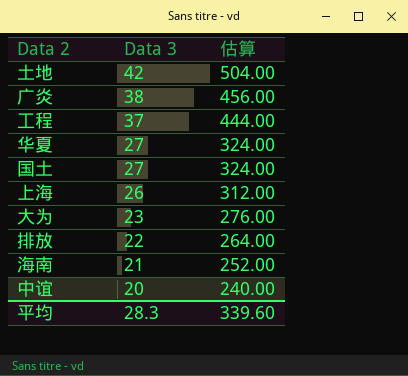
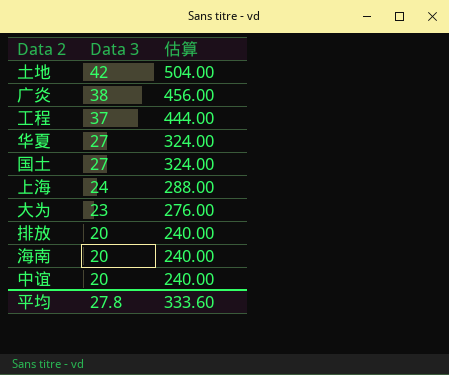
上海 | Data 3: 26 -> 24
上海 | 估算: 312.00 -> 288.00
排放 | Data 3: 22 -> 20
排放 | 估算: 264.00 -> 240.00
海南 | Data 3: 21 -> 20
海南 | 估算: 252.00 -> 240.00
平均 | Data 3: 28.3 -> 27.8
平均 | 估算: 339.60 -> 333.60

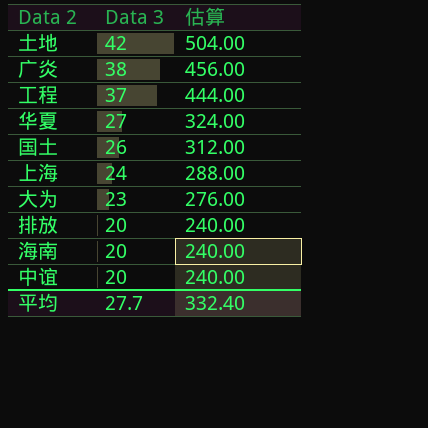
国土 | Data 3: 27 -> 26
国土 | 估算: 324.00 -> 312.00
平均 | Data 3: 27.8 -> 27.7
平均 | 估算: 333.60 -> 332.40

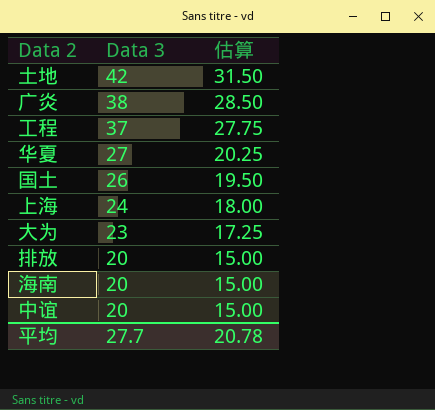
column 估算 | formula: [Data 3] * 12 -> [Data 3] * 0.75
平均 | 估算: 332.40 -> 20.78

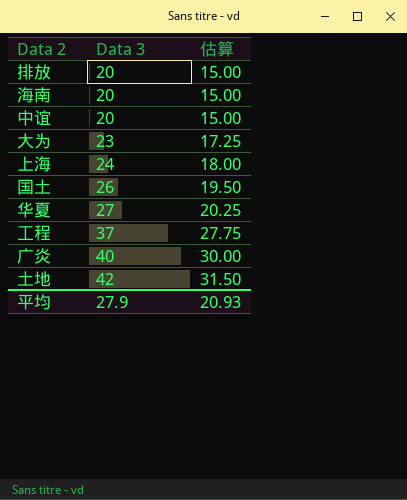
row order: Data 3 descending -> Data 3 ascending
广炎 | Data 3: 38 -> 40
广炎 | 估算: 28.50 -> 30.00
平均 | Data 3: 27.7 -> 27.9
平均 | 估算: 20.78 -> 20.93

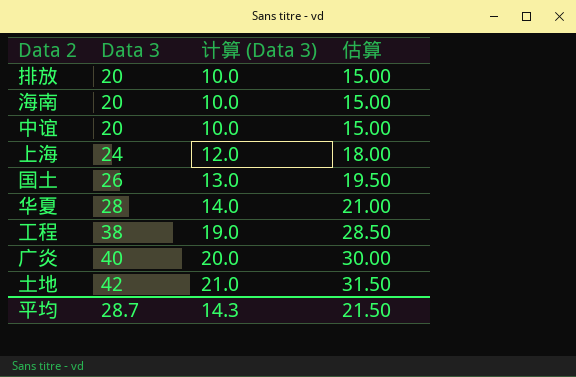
column 计算 (Data 3) | formula: none -> [Data 3] * 0.5
row 大为: 23 | 17.25 -> none
华夏 | Data 3: 27 -> 28
华夏 | 估算: 20.25 -> 21.00
工程 | Data 3: 37 -> 38
工程 | 估算: 27.75 -> 28.50
平均 | Data 3: 27.9 -> 28.7
平均 | 估算: 20.93 -> 21.50

